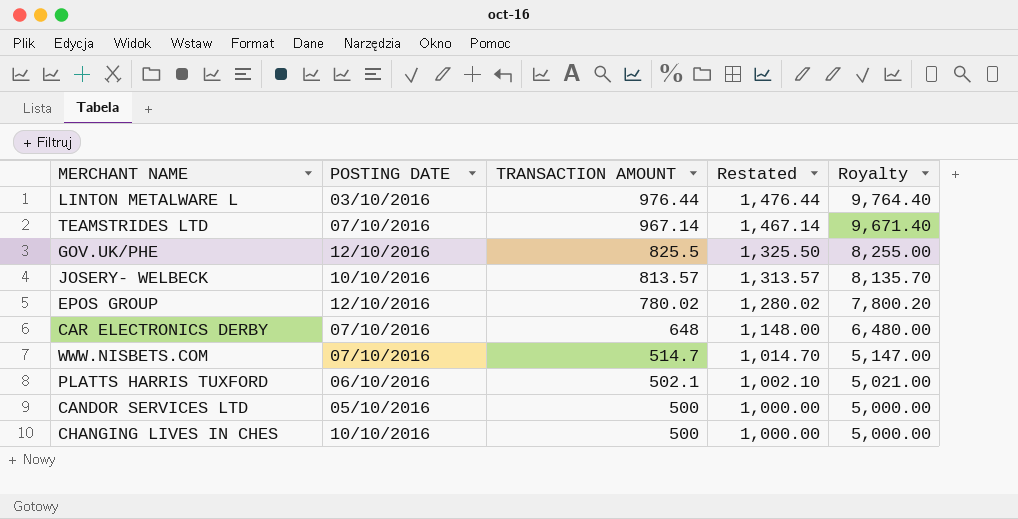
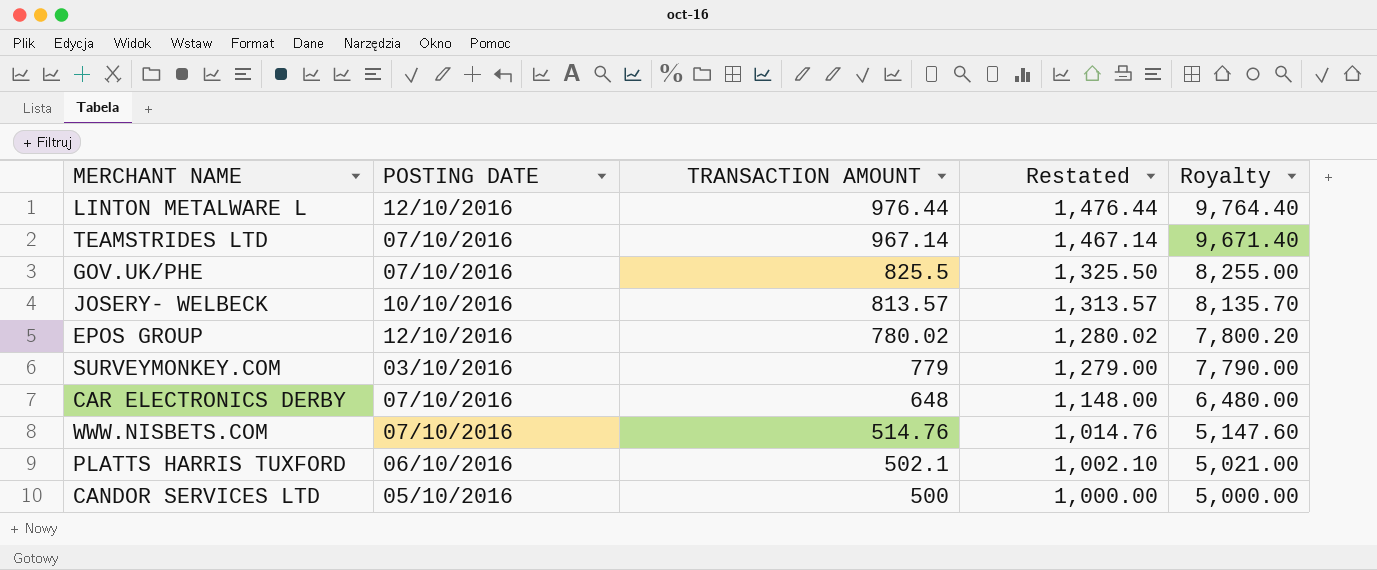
row CHANGING LIVES IN CHES: 10/10/2016 | 500 | 1,000.00 | 5,000.00 -> none
LINTON METALWARE L | POSTING DATE: 03/10/2016 -> 12/10/2016
GOV.UK/PHE | POSTING DATE: 12/10/2016 -> 07/10/2016
row SURVEYMONKEY.COM: none -> 03/10/2016 | 779 | 1,279.00 | 7,790.00
WWW.NISBETS.COM | TRANSACTION AMOUNT: 514.7 -> 514.76
WWW.NISBETS.COM | Restated: 1,014.70 -> 1,014.76
WWW.NISBETS.COM | Royalty: 5,147.00 -> 5,147.60

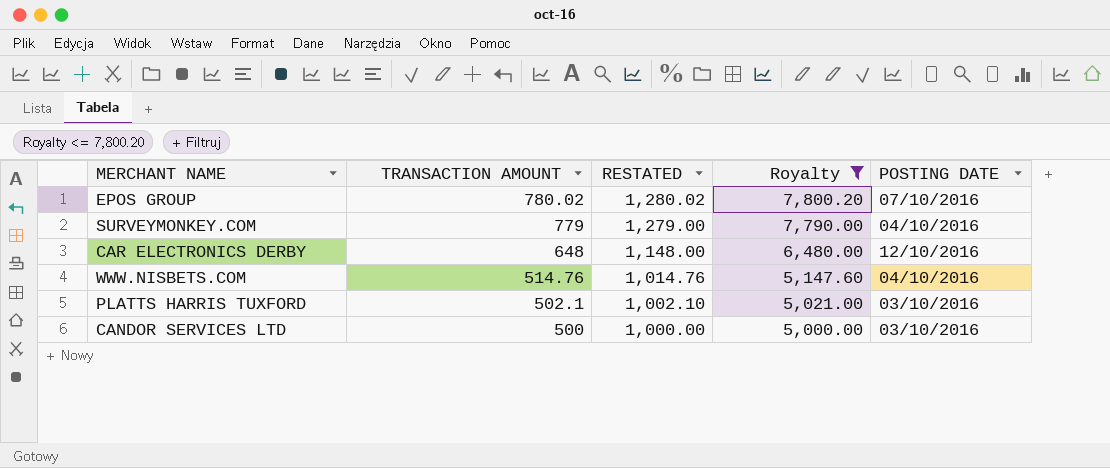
filter: none -> Royalty <= 7,800.20
column name: Restated -> RESTATED
column POSTING DATE | position: 2 -> 5
EPOS GROUP | POSTING DATE: 12/10/2016 -> 07/10/2016
SURVEYMONKEY.COM | POSTING DATE: 03/10/2016 -> 04/10/2016
CAR ELECTRONICS DERBY | POSTING DATE: 07/10/2016 -> 12/10/2016
WWW.NISBETS.COM | POSTING DATE: 07/10/2016 -> 04/10/2016
PLATTS HARRIS TUXFORD | POSTING DATE: 06/10/2016 -> 03/10/2016
CANDOR SERVICES LTD | POSTING DATE: 05/10/2016 -> 03/10/2016

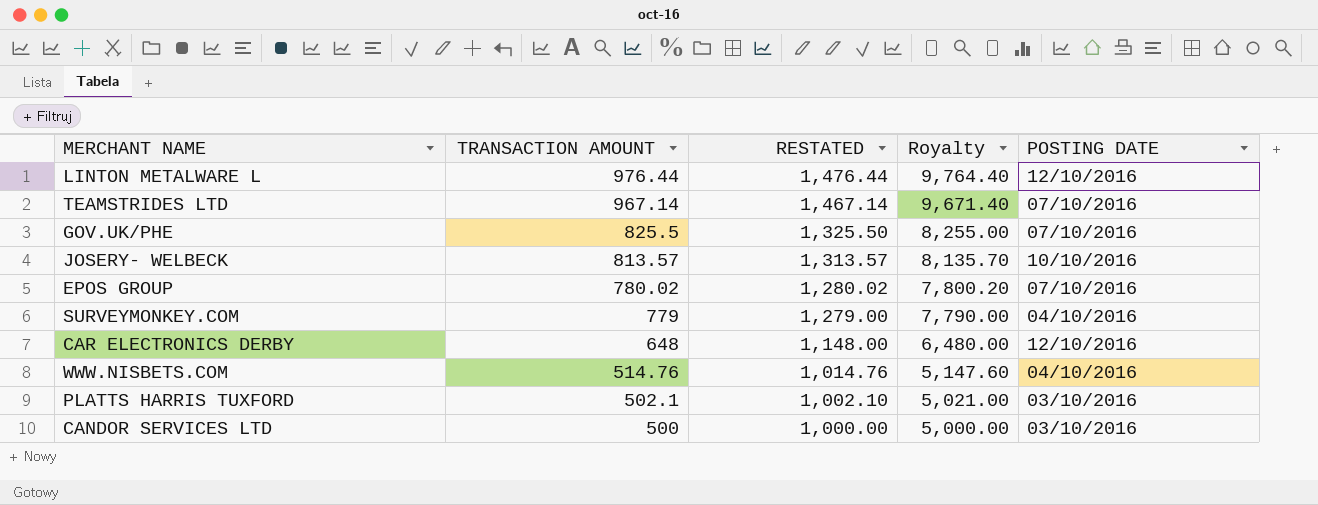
filter: Royalty <= 7,800.20 -> none

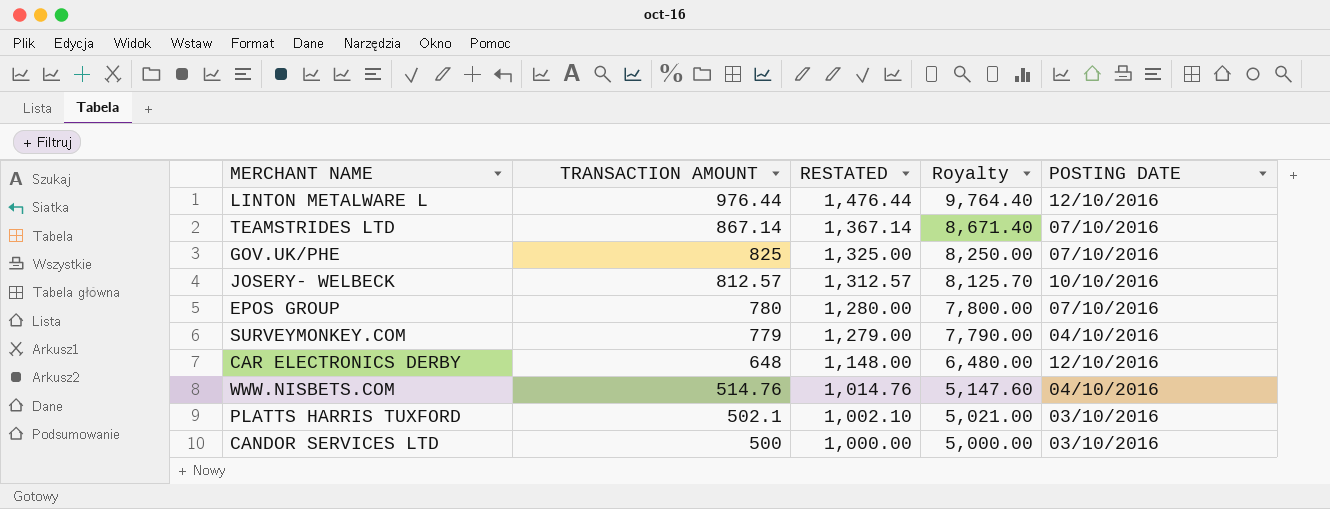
TEAMSTRIDES LTD | TRANSACTION AMOUNT: 967.14 -> 867.14
TEAMSTRIDES LTD | RESTATED: 1,467.14 -> 1,367.14
TEAMSTRIDES LTD | Royalty: 9,671.40 -> 8,671.40
GOV.UK/PHE | TRANSACTION AMOUNT: 825.5 -> 825
GOV.UK/PHE | RESTATED: 1,325.50 -> 1,325.00
GOV.UK/PHE | Royalty: 8,255.00 -> 8,250.00
JOSERY- WELBECK | TRANSACTION AMOUNT: 813.57 -> 812.57
JOSERY- WELBECK | RESTATED: 1,313.57 -> 1,312.57
JOSERY- WELBECK | Royalty: 8,135.70 -> 8,125.70
EPOS GROUP | TRANSACTION AMOUNT: 780.02 -> 780
EPOS GROUP | RESTATED: 1,280.02 -> 1,280.00
EPOS GROUP | Royalty: 7,800.20 -> 7,800.00

